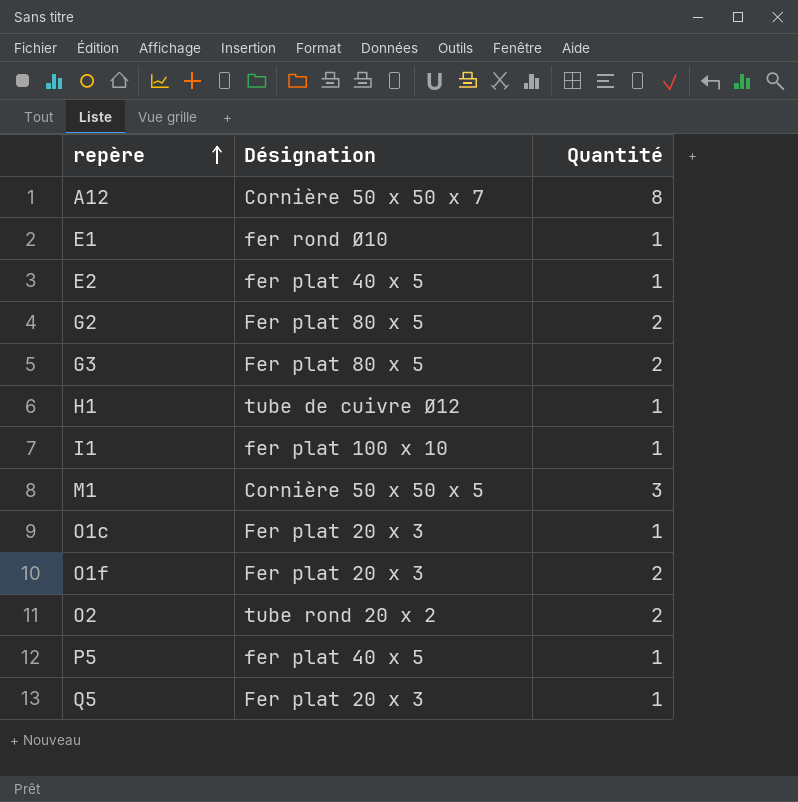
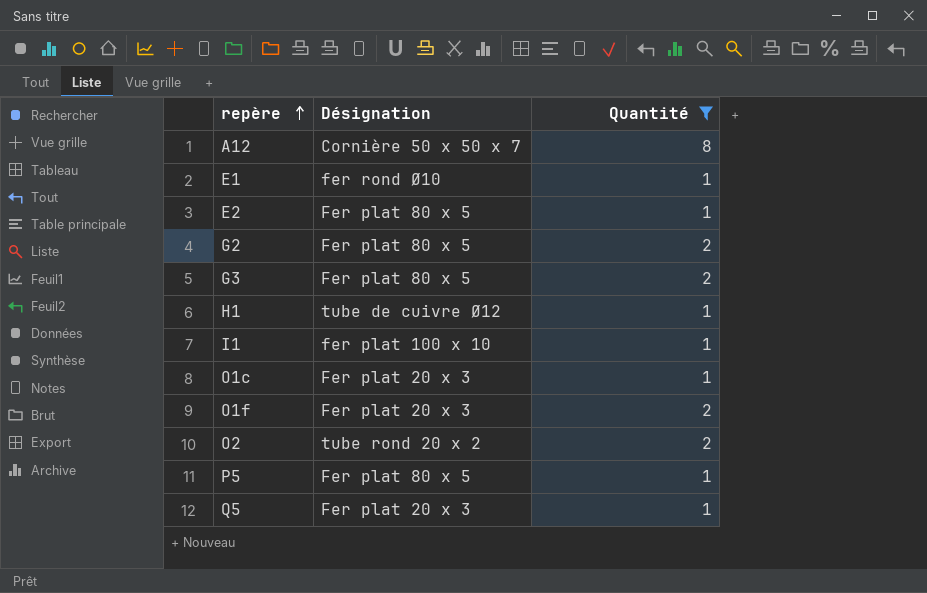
filter: none -> Quantité != 3
E2 | Désignation: fer plat 40 x 5 -> Fer plat 80 x 5
P5 | Désignation: fer plat 40 x 5 -> Fer plat 80 x 5

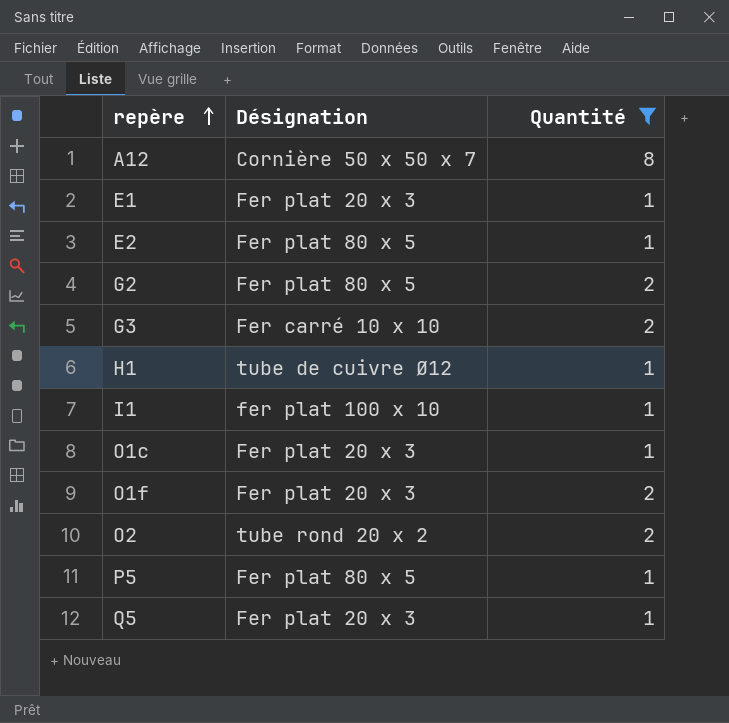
E1 | Désignation: fer rond Ø10 -> Fer plat 20 x 3
G3 | Désignation: Fer plat 80 x 5 -> Fer carré 10 x 10

